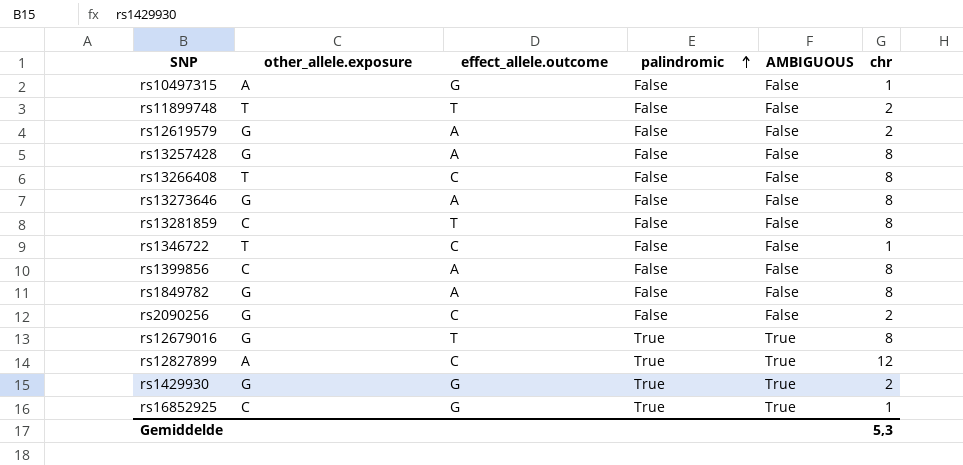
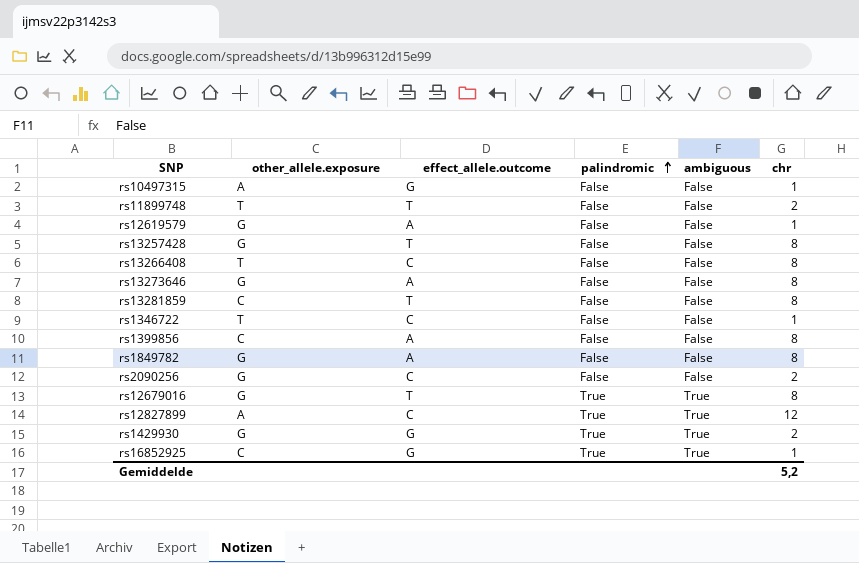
column name: AMBIGUOUS -> ambiguous
rs12619579 | chr: 2 -> 1
rs13257428 | effect_allele.outcome: A -> T
Gemiddelde | chr: 5,3 -> 5,2

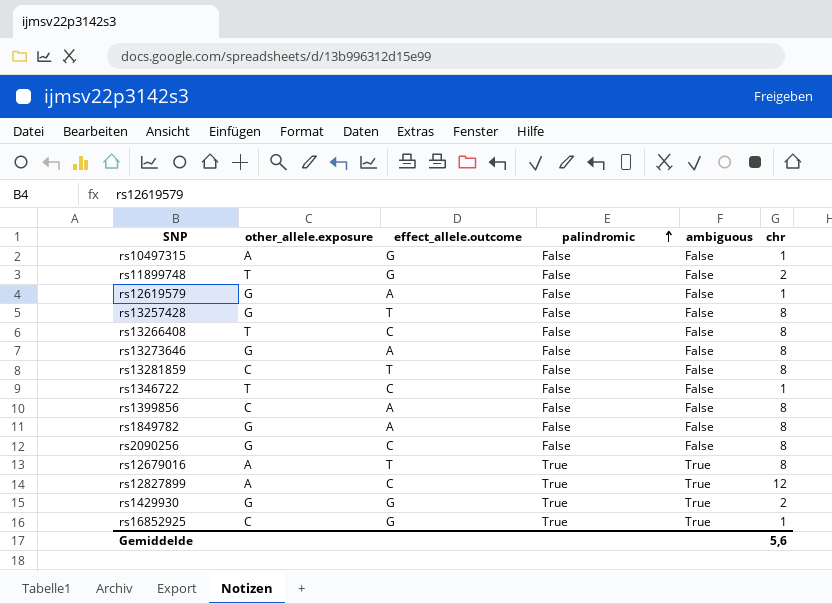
rs11899748 | effect_allele.outcome: T -> G
rs2090256 | chr: 2 -> 8
rs12679016 | other_allele.exposure: G -> A
Gemiddelde | chr: 5,2 -> 5,6

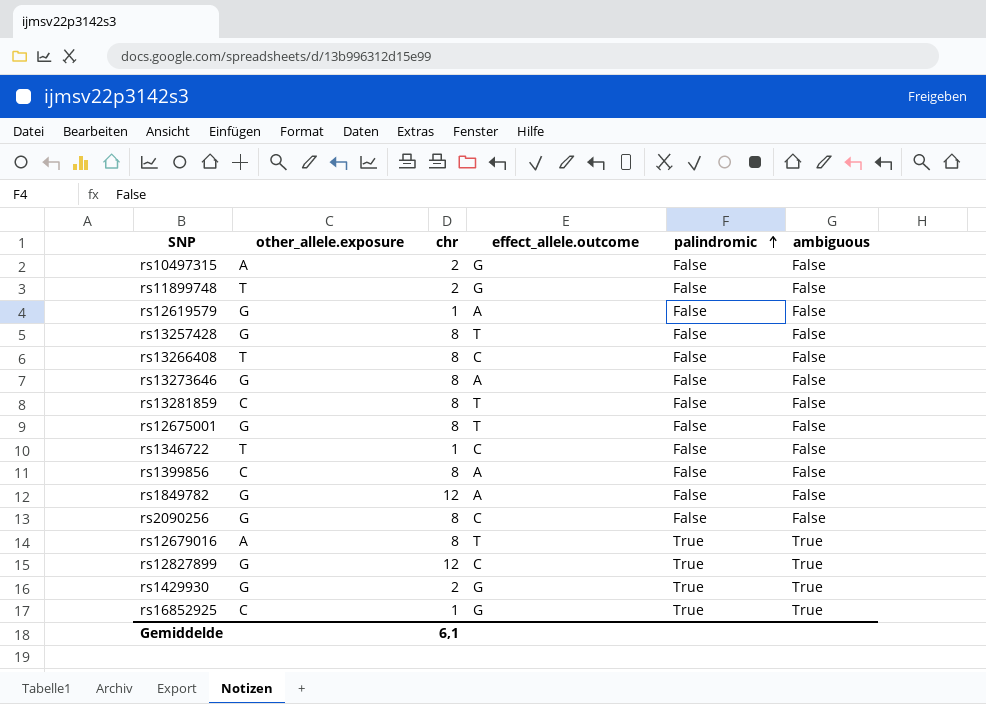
column chr | position: 6 -> 3
rs10497315 | chr: 1 -> 2
row rs12675001: none -> G | 8 | T | False | False
rs1849782 | chr: 8 -> 12
rs12827899 | other_allele.exposure: A -> G
Gemiddelde | chr: 5,6 -> 6,1

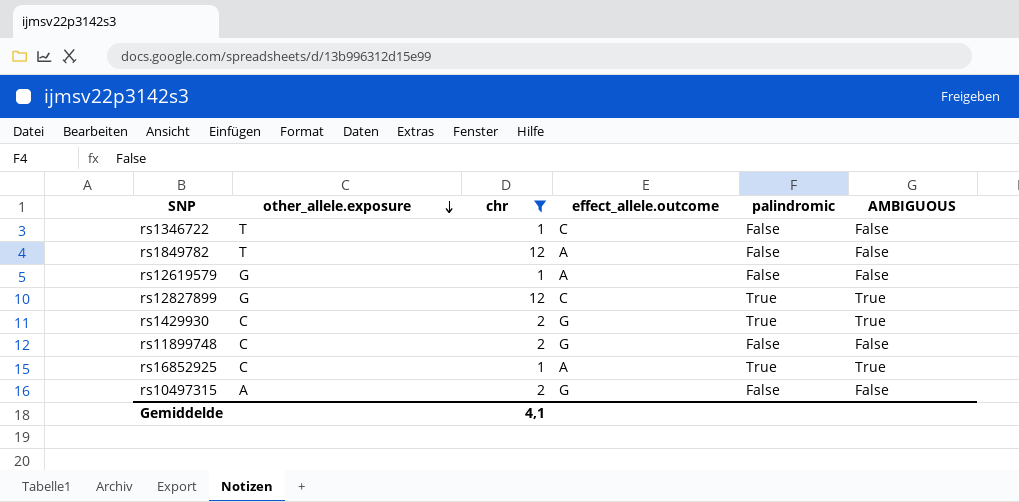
filter: none -> chr != 8
row order: palindromic ascending -> other_allele.exposure descending
column name: ambiguous -> AMBIGUOUS
rs1849782 | other_allele.exposure: G -> T
rs1429930 | other_allele.exposure: G -> C
rs11899748 | other_allele.exposure: T -> C
rs16852925 | effect_allele.outcome: G -> A
Gemiddelde | chr: 6,1 -> 4,1

